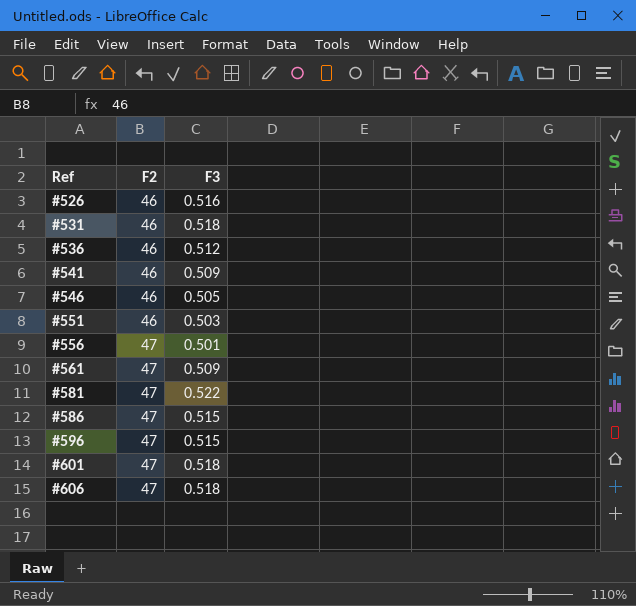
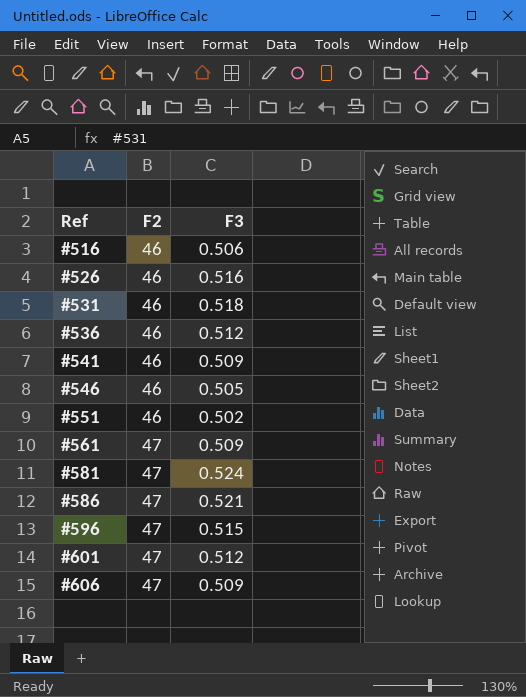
row #556: 47 | 0.501 -> none
row #516: none -> 46 | 0.506
#551 | F3: 0.503 -> 0.502
#581 | F3: 0.522 -> 0.524
#586 | F3: 0.515 -> 0.521
#601 | F3: 0.518 -> 0.512
#606 | F3: 0.518 -> 0.509

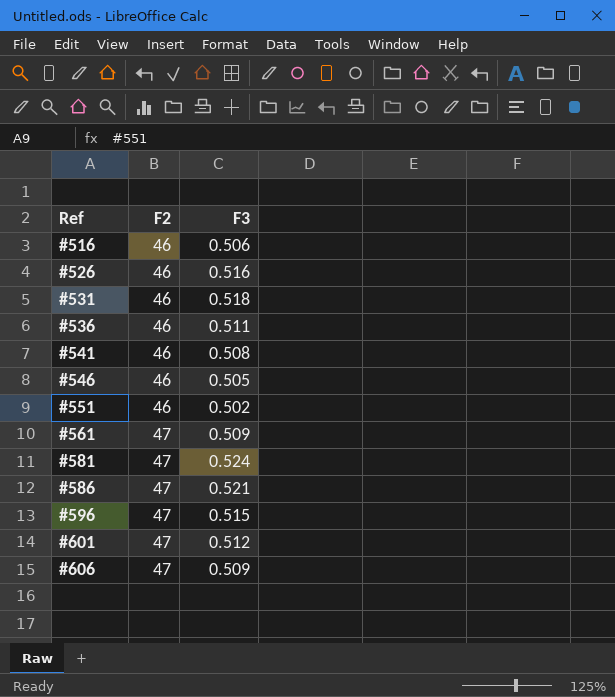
#536 | F3: 0.512 -> 0.511
#541 | F3: 0.509 -> 0.508

